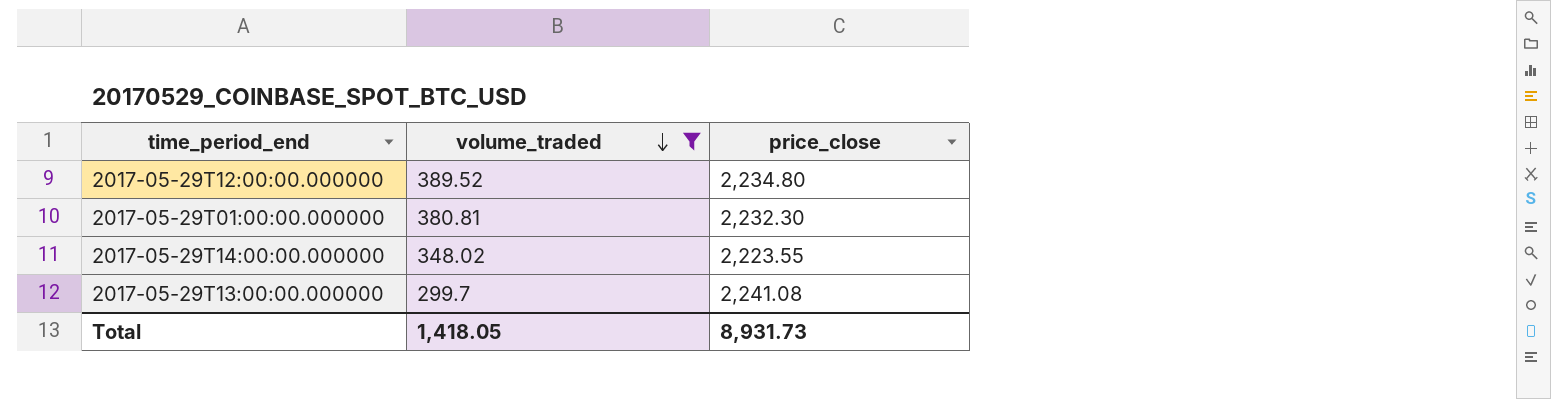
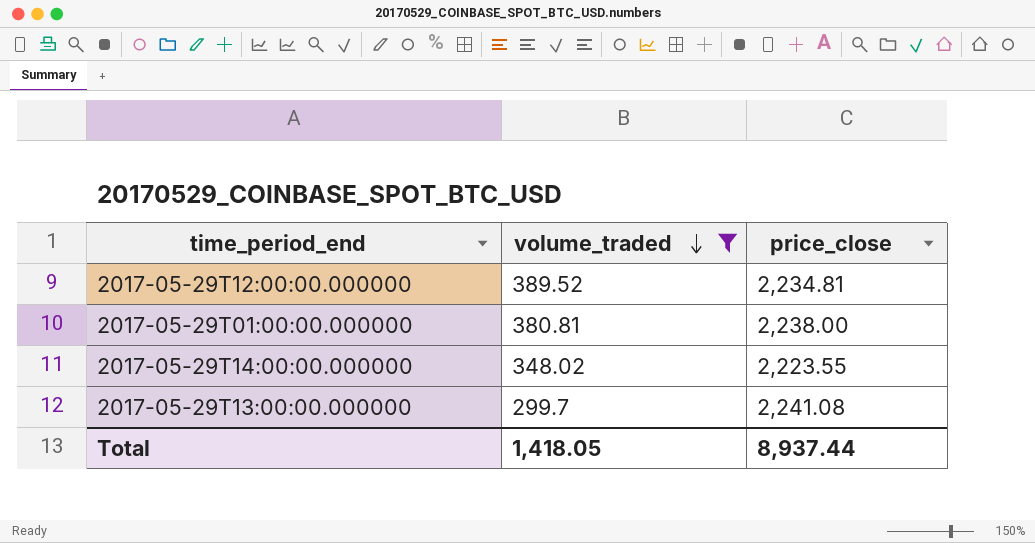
2017-05-29T12:00:00.000000 | price_close: 2,234.80 -> 2,234.81
2017-05-29T01:00:00.000000 | price_close: 2,232.30 -> 2,238.00
Total | price_close: 8,931.73 -> 8,937.44

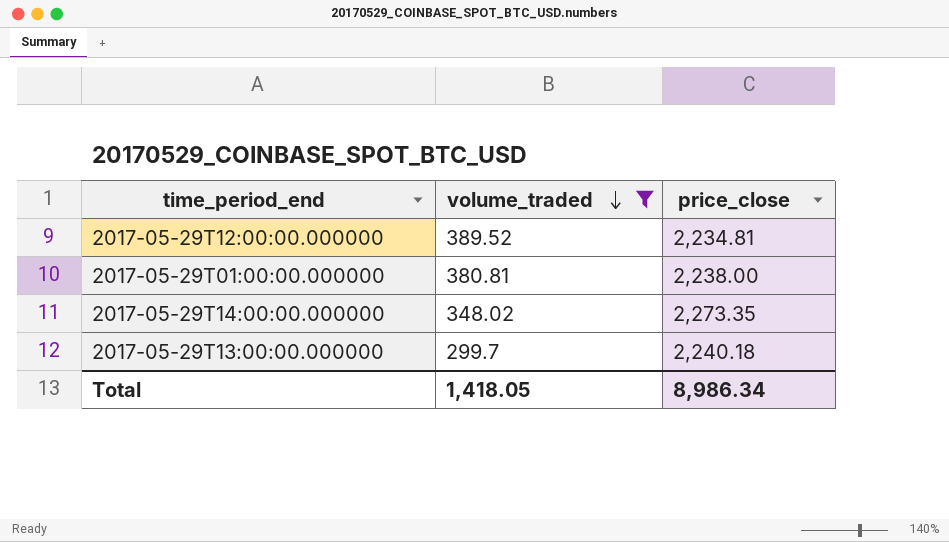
2017-05-29T14:00:00.000000 | price_close: 2,223.55 -> 2,273.35
2017-05-29T13:00:00.000000 | price_close: 2,241.08 -> 2,240.18
Total | price_close: 8,937.44 -> 8,986.34

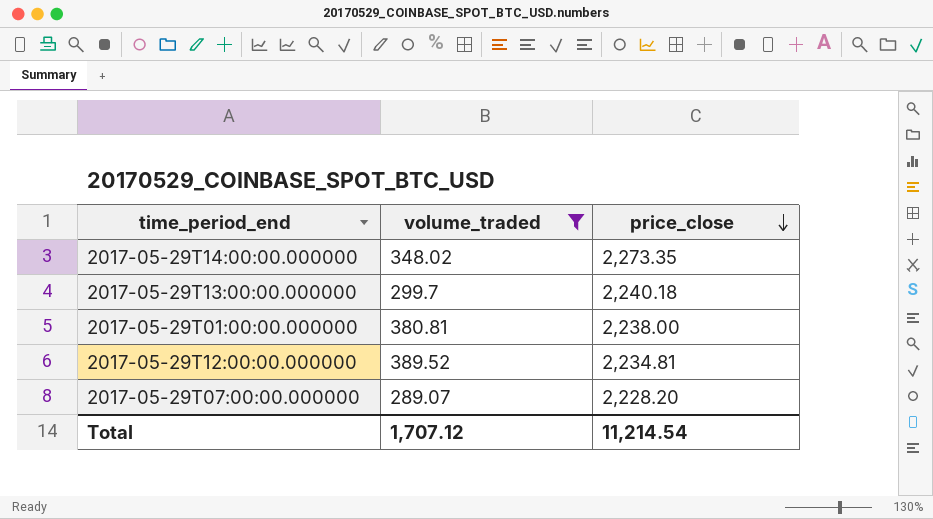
row order: volume_traded descending -> price_close descending
row 2017-05-29T07:00:00.000000: none -> 289.07 | 2,228.20
Total | volume_traded: 1,418.05 -> 1,707.12
Total | price_close: 8,986.34 -> 11,214.54

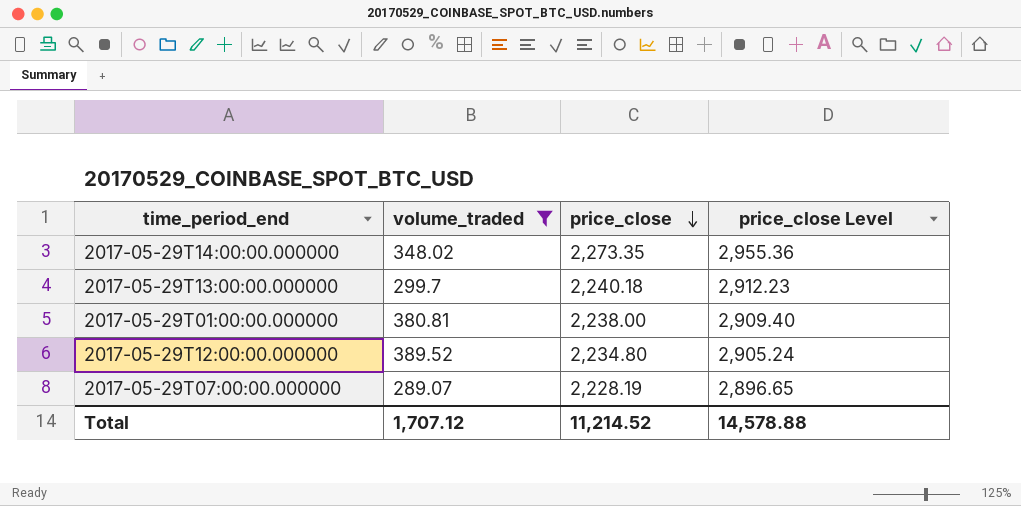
column price_close Level | formula: none -> [price_close] * 1.3
2017-05-29T12:00:00.000000 | price_close: 2,234.81 -> 2,234.80
2017-05-29T07:00:00.000000 | price_close: 2,228.20 -> 2,228.19
Total | price_close: 11,214.54 -> 11,214.52

